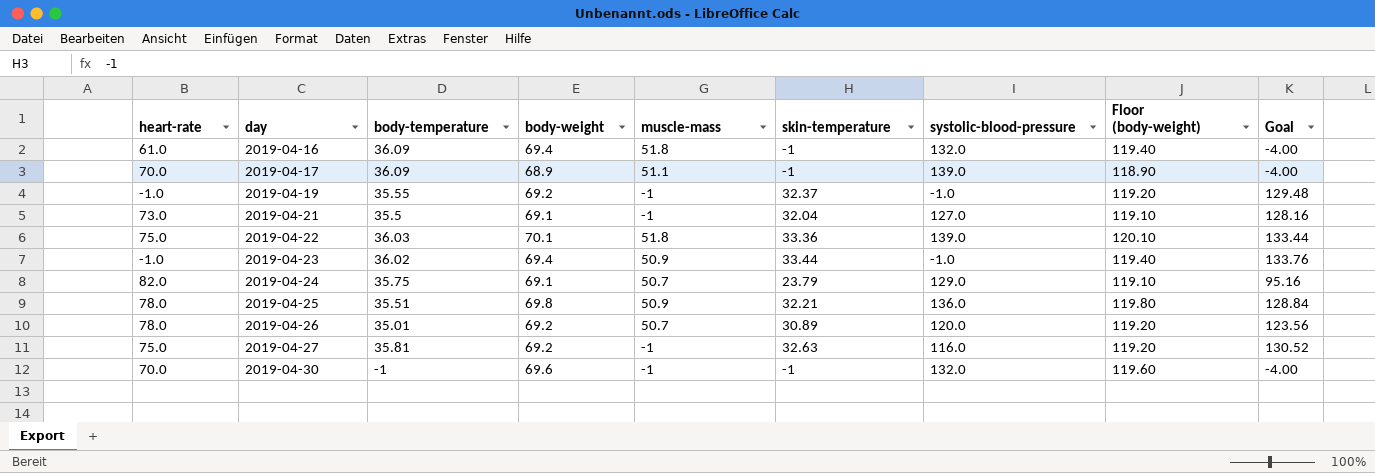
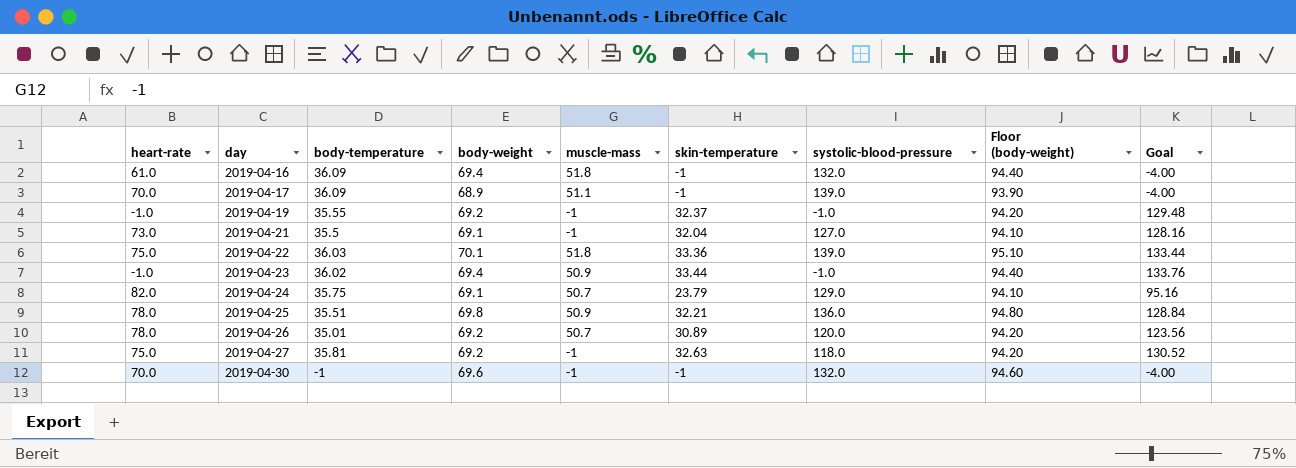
column Floor (body-weight) | formula: [body-weight] + 50 -> [body-weight] + 25
2019-04-27 | systolic-blood-pressure: 116.0 -> 118.0

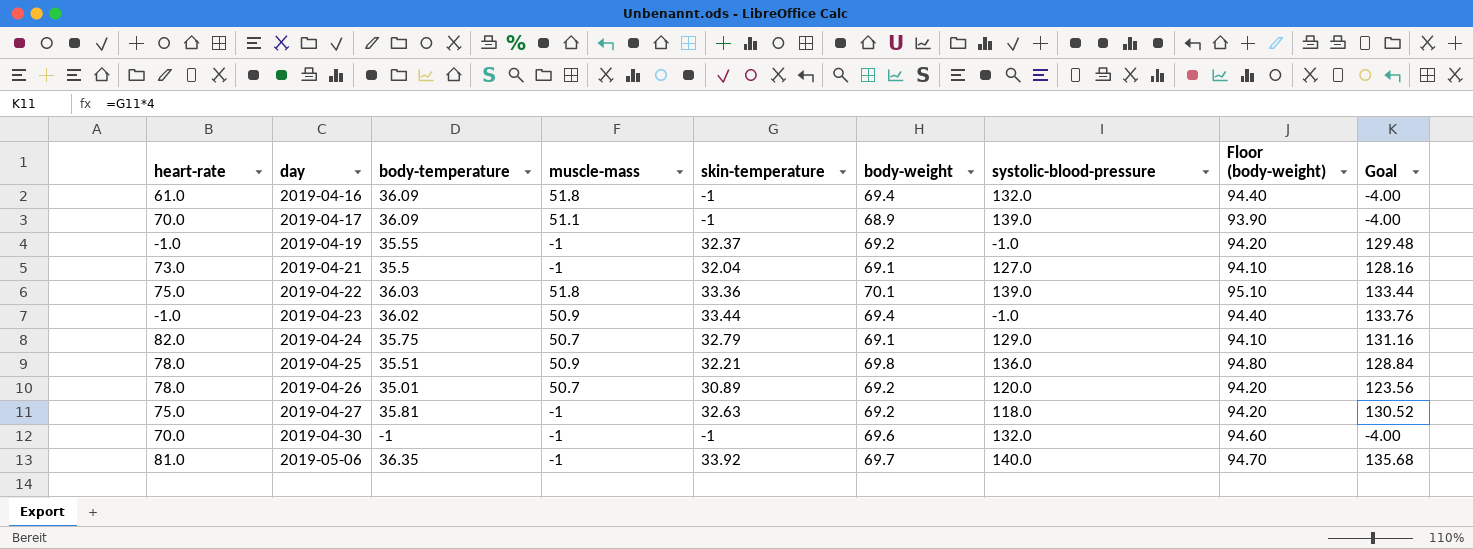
column body-weight | position: 4 -> 6
2019-04-24 | skin-temperature: 23.79 -> 32.79
2019-04-24 | Goal: 95.16 -> 131.16
row 2019-05-06: none -> 81.0 | 36.35 | -1 | 33.92 | 69.7 | 140.0 | 94.70 | 135.68

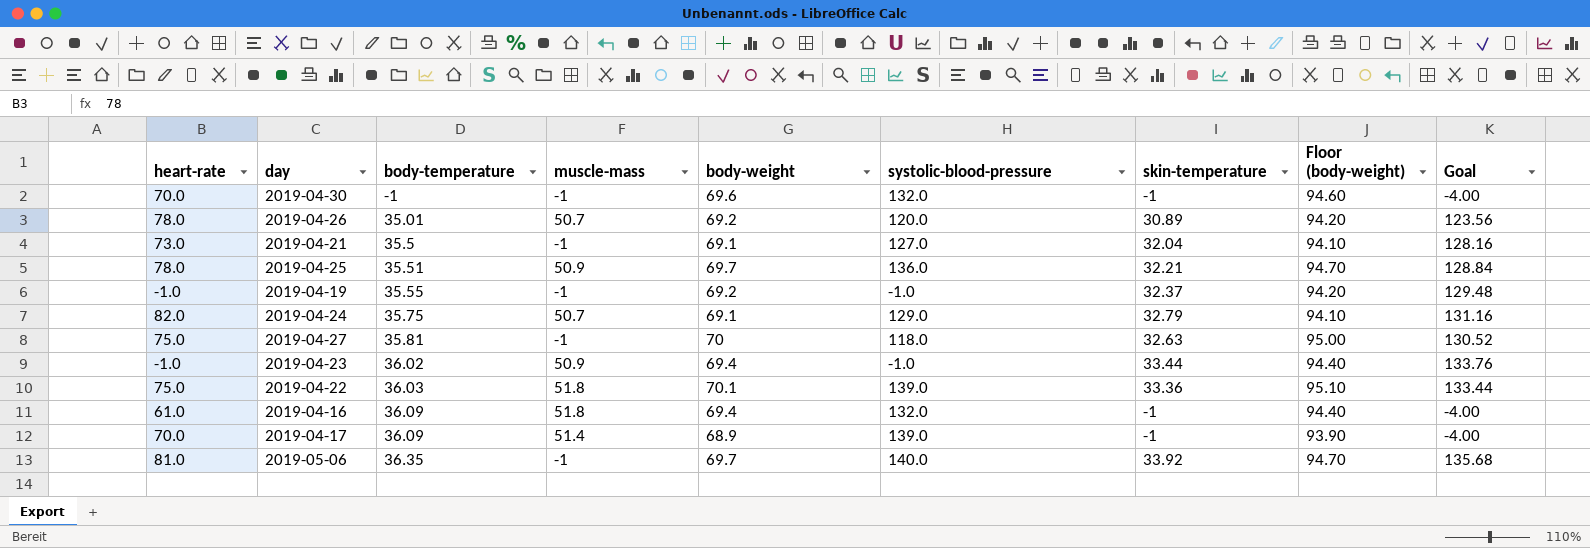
row order: day ascending -> body-temperature ascending
column skin-temperature | position: 5 -> 7
2019-04-25 | body-weight: 69.8 -> 69.7
2019-04-25 | Floor (body-weight): 94.80 -> 94.70
2019-04-27 | body-weight: 69.2 -> 70
2019-04-27 | Floor (body-weight): 94.20 -> 95.00
2019-04-17 | muscle-mass: 51.1 -> 51.4

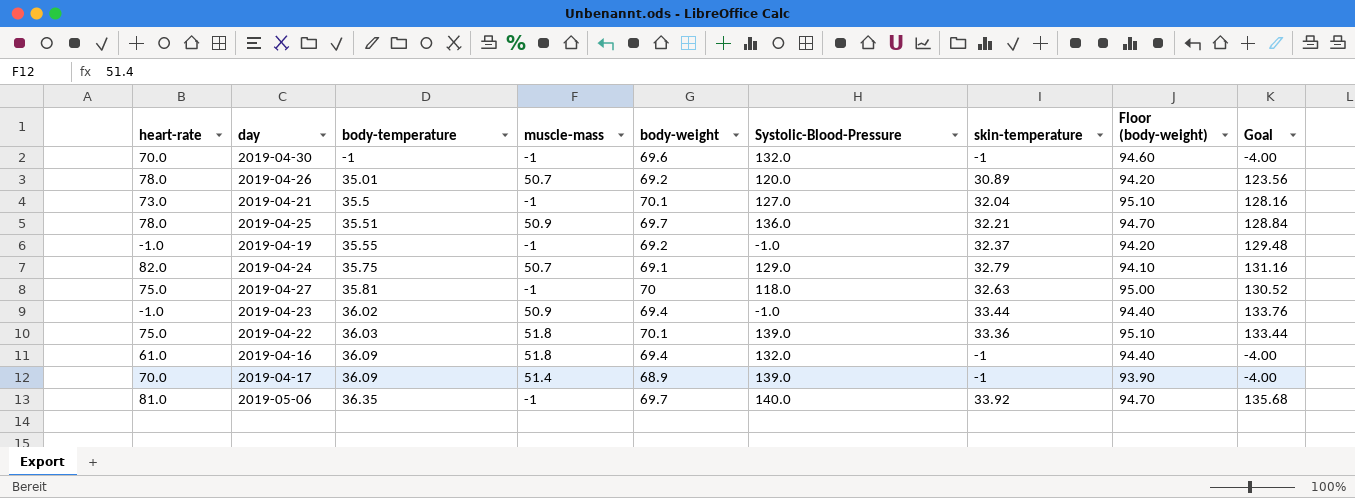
column name: systolic-blood-pressure -> Systolic-Blood-Pressure
2019-04-21 | body-weight: 69.1 -> 70.1
2019-04-21 | Floor (body-weight): 94.10 -> 95.10

